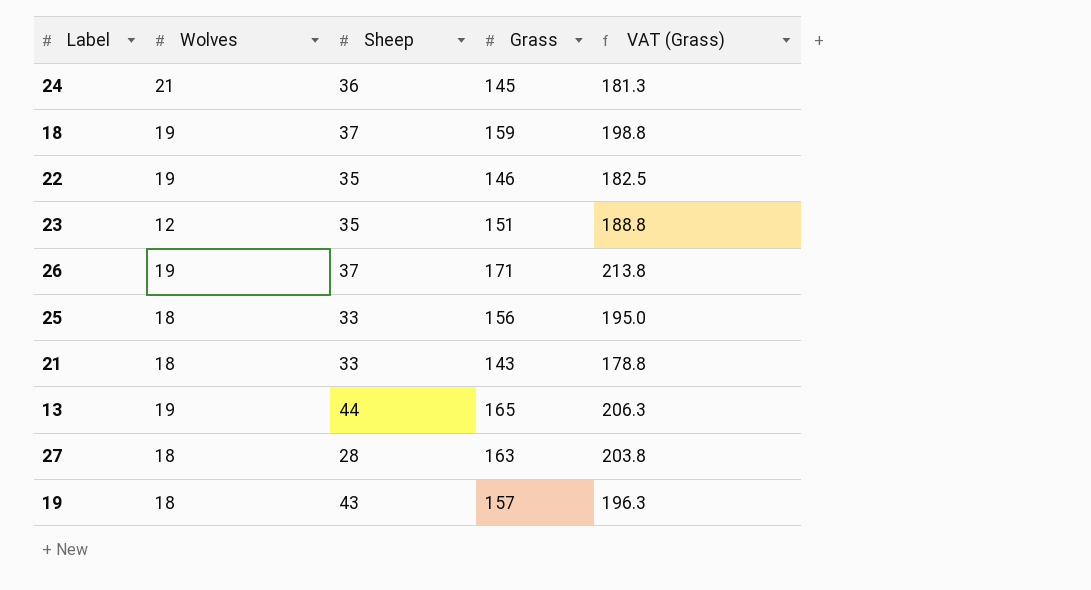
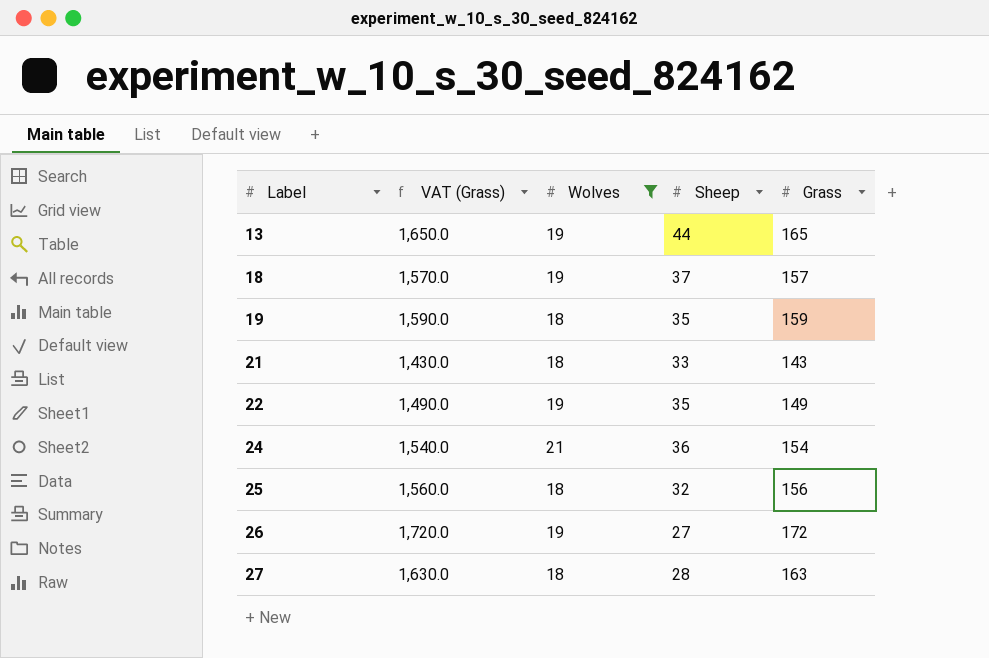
filter: none -> Wolves != 12
row order: none -> Label ascending
column VAT (Grass) | formula: [Grass] * 1.25 -> [Grass] * 10
column VAT (Grass) | position: 5 -> 2
18 | Grass: 159 -> 157
19 | Sheep: 43 -> 35
19 | Grass: 157 -> 159
22 | Grass: 146 -> 149
24 | Grass: 145 -> 154
25 | Sheep: 33 -> 32
26 | Sheep: 37 -> 27
26 | Grass: 171 -> 172

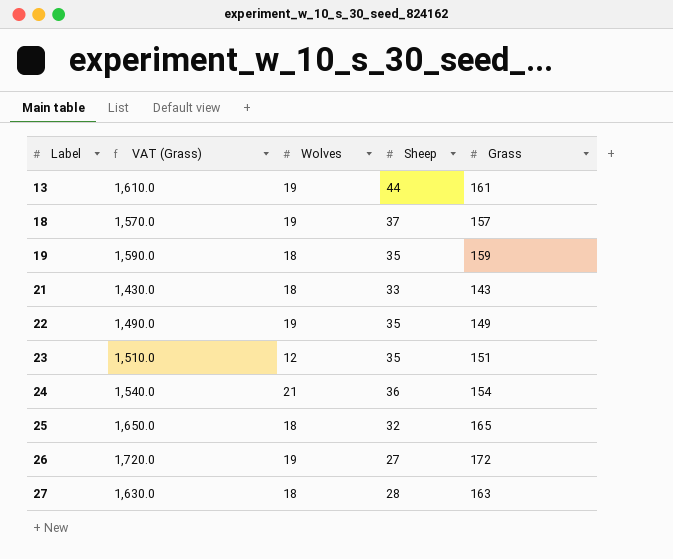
filter: Wolves != 12 -> none
13 | VAT (Grass): 1,650.0 -> 1,610.0
13 | Grass: 165 -> 161
25 | VAT (Grass): 1,560.0 -> 1,650.0
25 | Grass: 156 -> 165

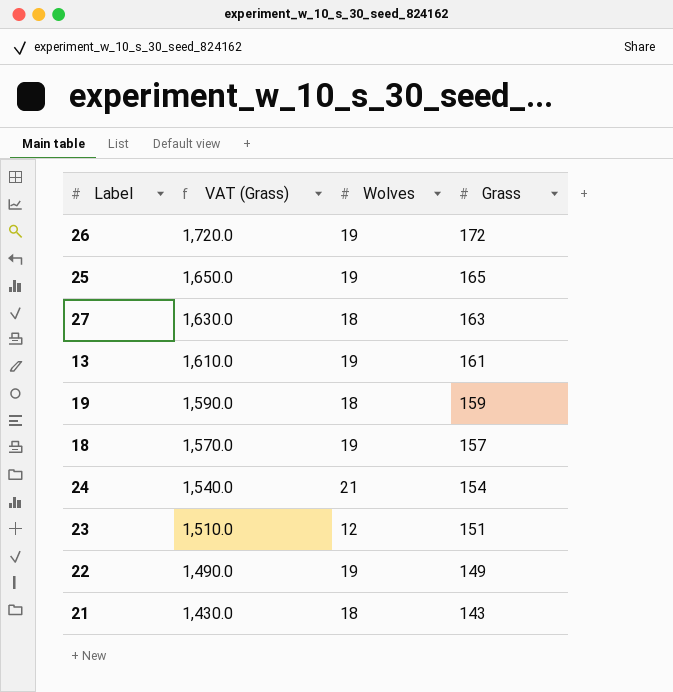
row order: Label ascending -> VAT (Grass) descending
column Sheep | position: 4 -> none
25 | Wolves: 18 -> 19

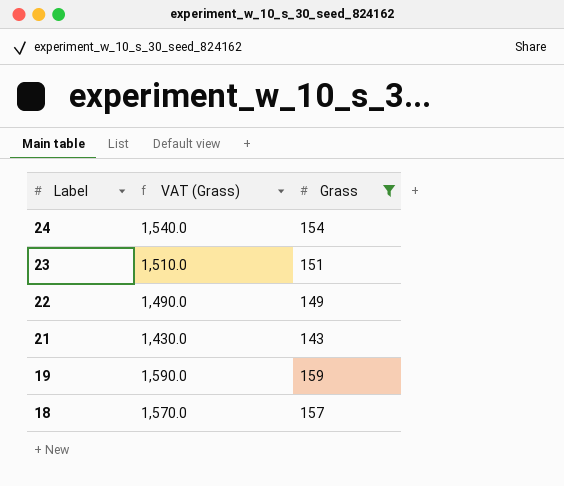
filter: none -> Grass <= 159
row order: VAT (Grass) descending -> Label descending
column Wolves | position: 3 -> none

